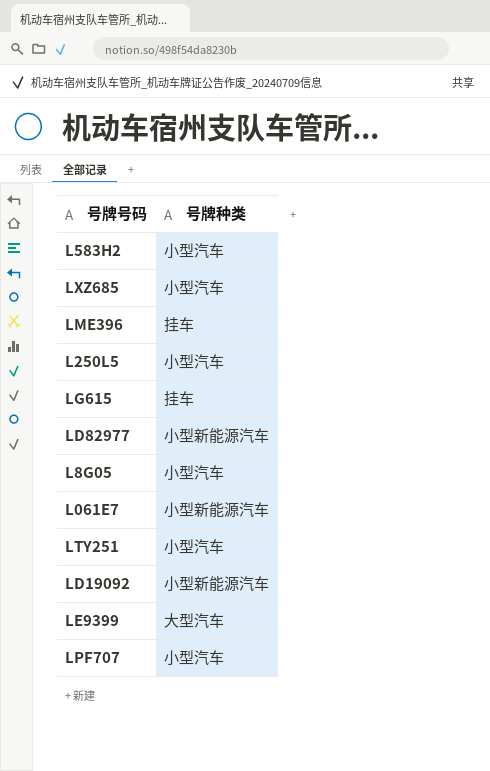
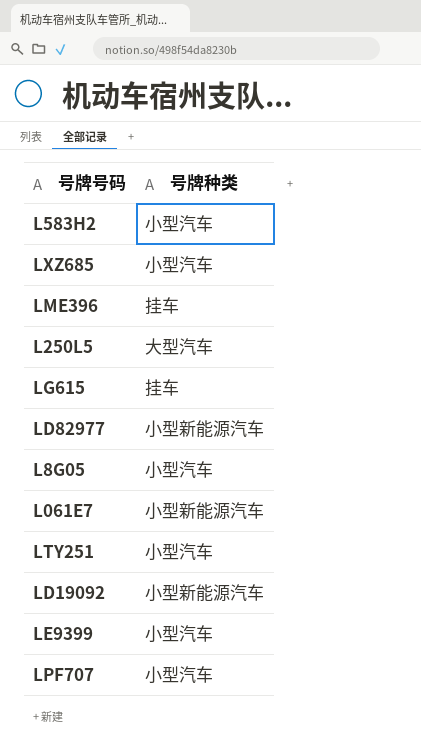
L250L5 | 号牌种类: 小型汽车 -> 大型汽车
LE9399 | 号牌种类: 大型汽车 -> 小型汽车

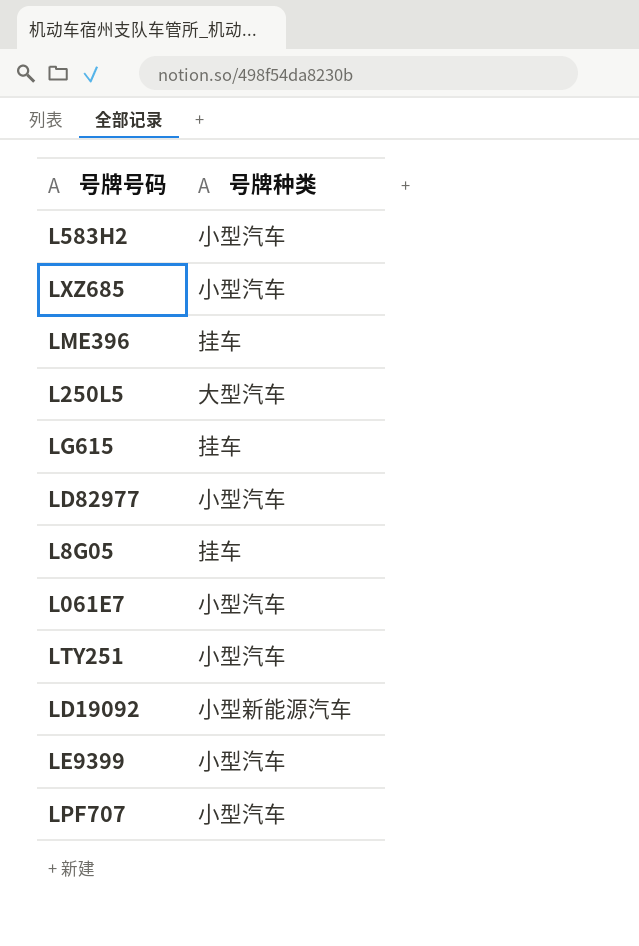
LD82977 | 号牌种类: 小型新能源汽车 -> 小型汽车
L8G05 | 号牌种类: 小型汽车 -> 挂车
L061E7 | 号牌种类: 小型新能源汽车 -> 小型汽车

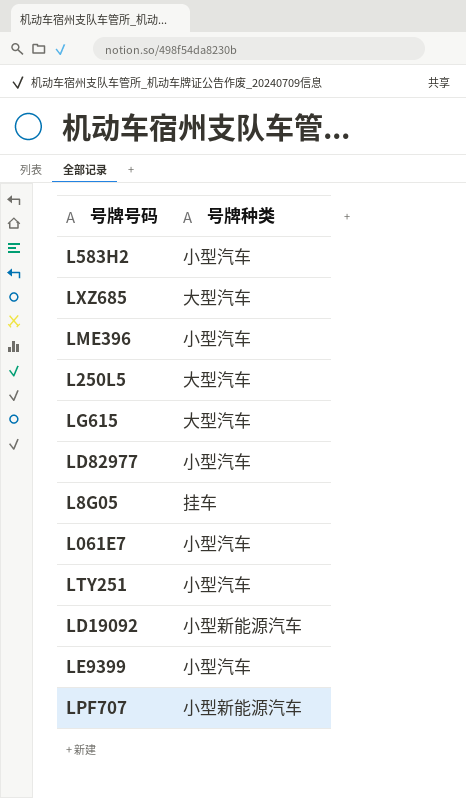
LXZ685 | 号牌种类: 小型汽车 -> 大型汽车
LME396 | 号牌种类: 挂车 -> 小型汽车
LG615 | 号牌种类: 挂车 -> 大型汽车
LPF707 | 号牌种类: 小型汽车 -> 小型新能源汽车

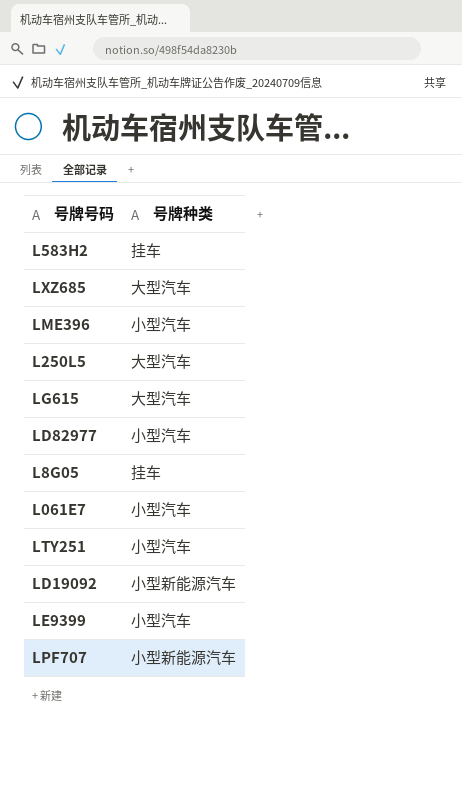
L583H2 | 号牌种类: 小型汽车 -> 挂车

